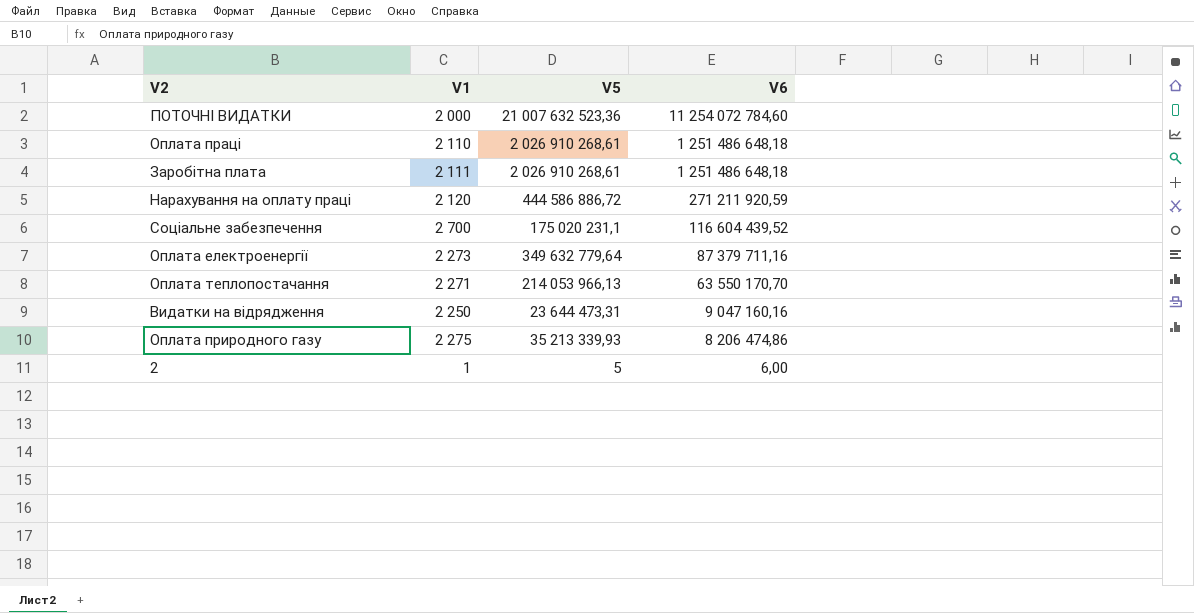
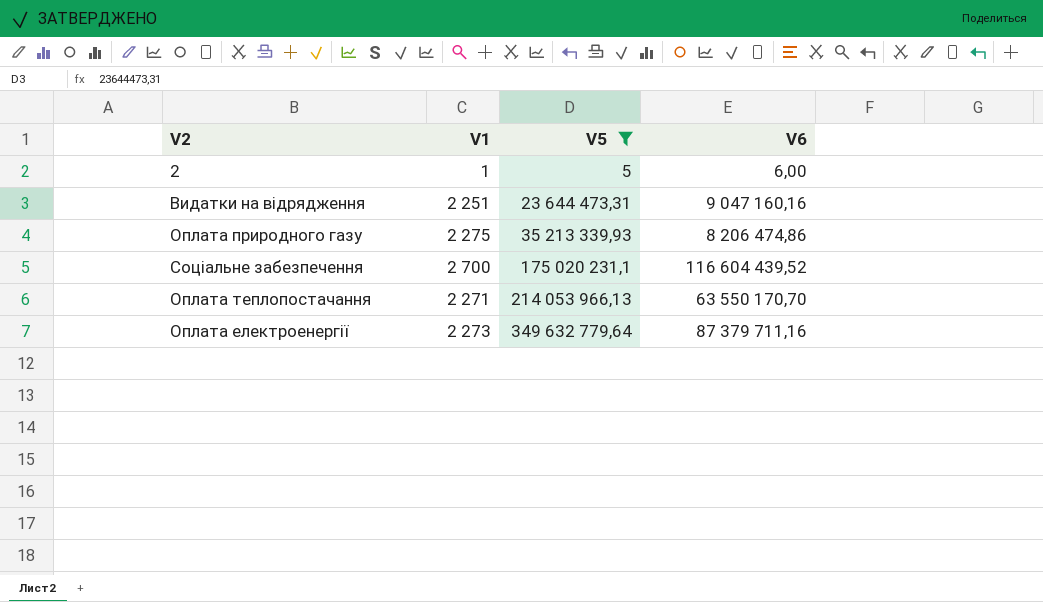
filter: none -> V5 <= 349 632 779,64
row order: V6 descending -> V5 ascending
Видатки на відрядження | V1: 2 250 -> 2 251

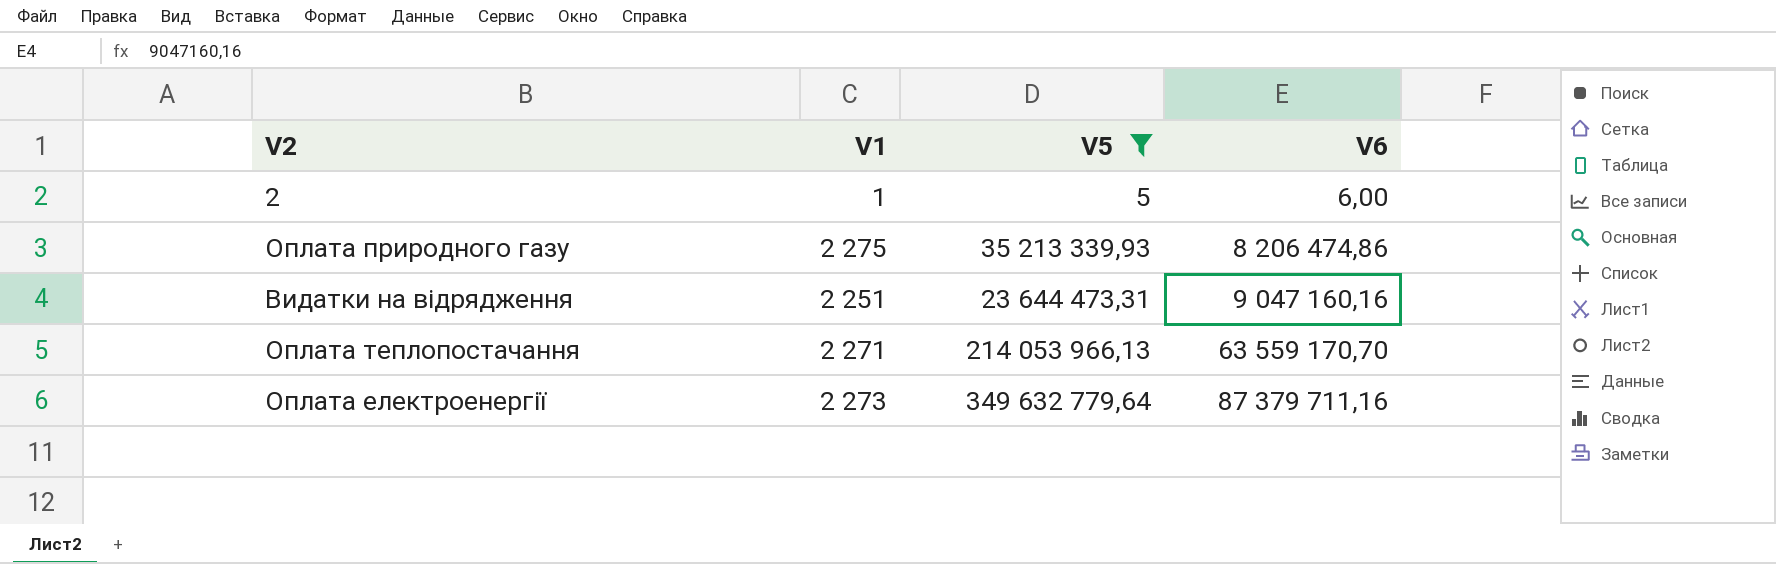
row order: V5 ascending -> V6 ascending
row Соціальне забезпечення: 2 700 | 175 020 231,1 | 116 604 439,52 -> none
Оплата теплопостачання | V6: 63 550 170,70 -> 63 559 170,70

